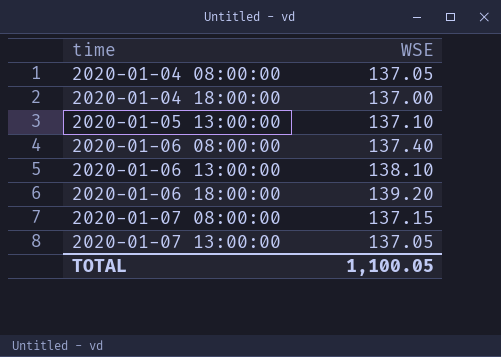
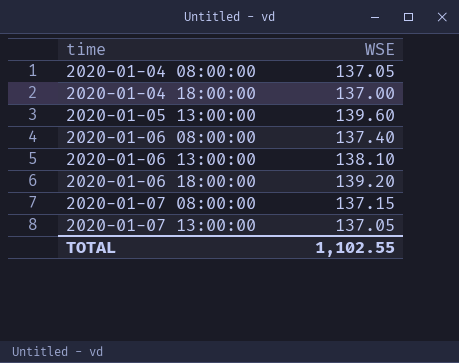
2020-01-05 13:00:00 | WSE: 137.10 -> 139.60
TOTAL | WSE: 1,100.05 -> 1,102.55

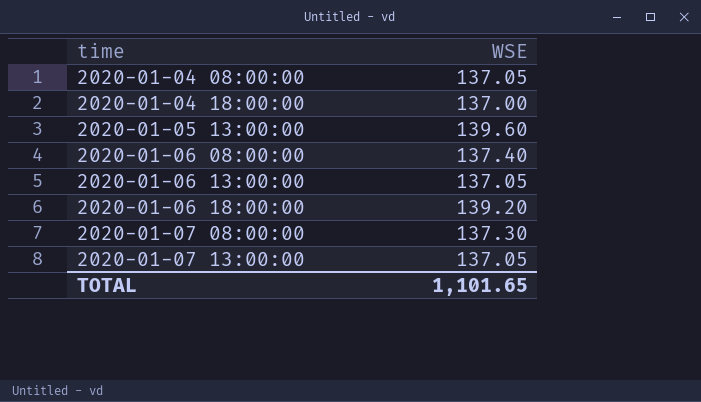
2020-01-06 13:00:00 | WSE: 138.10 -> 137.05
2020-01-07 08:00:00 | WSE: 137.15 -> 137.30
TOTAL | WSE: 1,102.55 -> 1,101.65

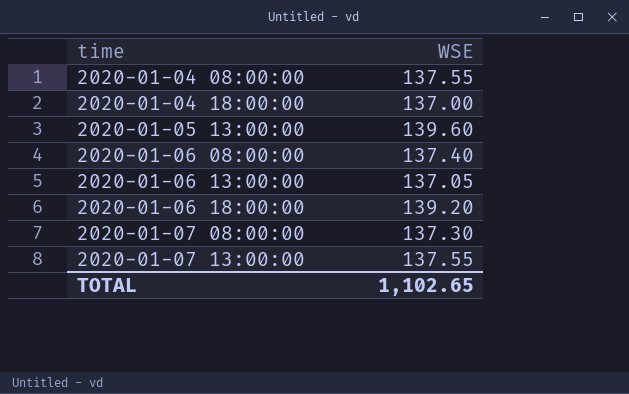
2020-01-04 08:00:00 | WSE: 137.05 -> 137.55
2020-01-07 13:00:00 | WSE: 137.05 -> 137.55
TOTAL | WSE: 1,101.65 -> 1,102.65

